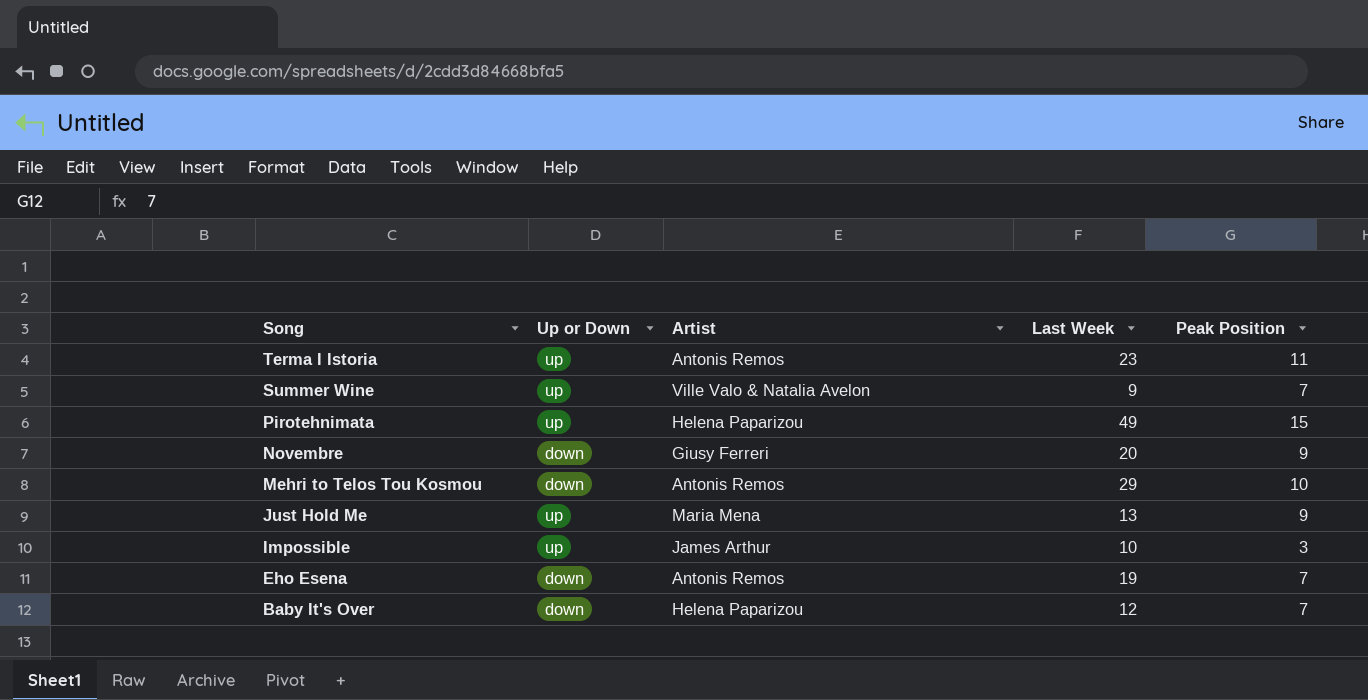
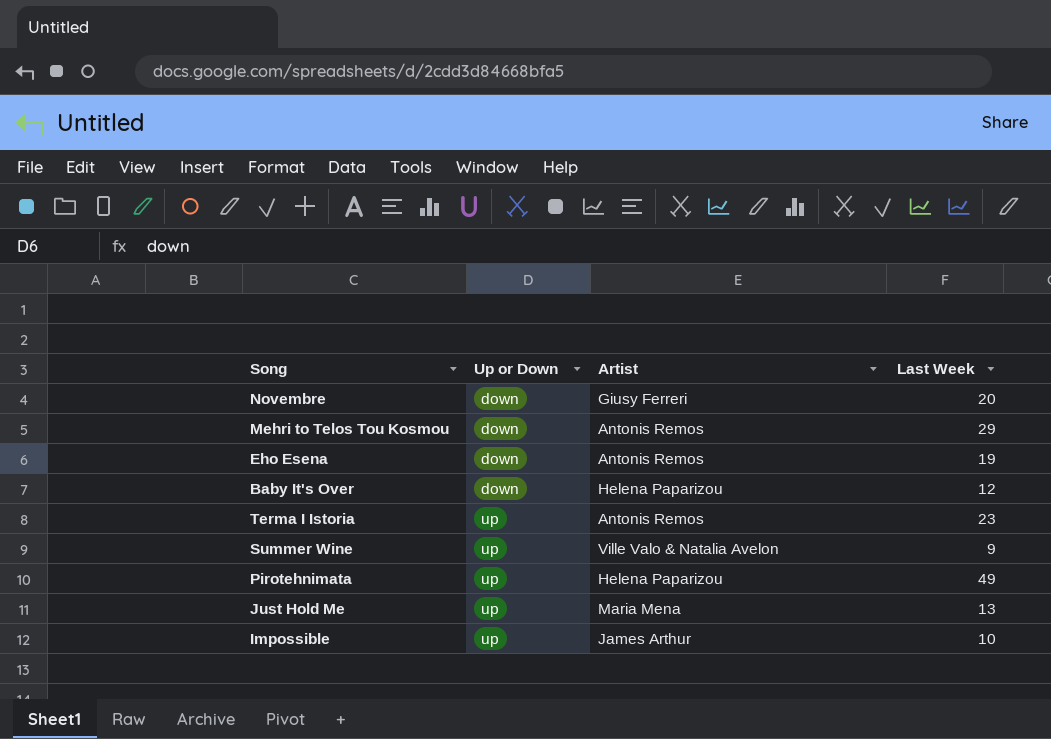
row order: Song descending -> Up or Down ascending
column Peak Position | position: 5 -> none

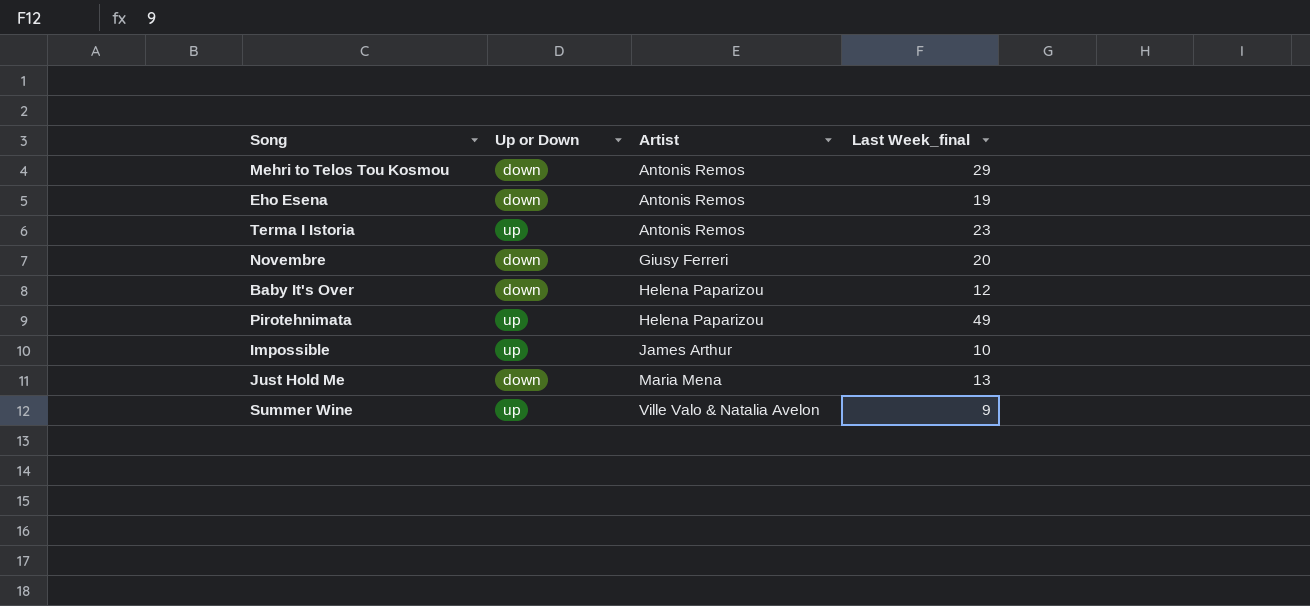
row order: Up or Down ascending -> Artist ascending
column name: Last Week -> Last Week_final
Just Hold Me | Up or Down: up -> down

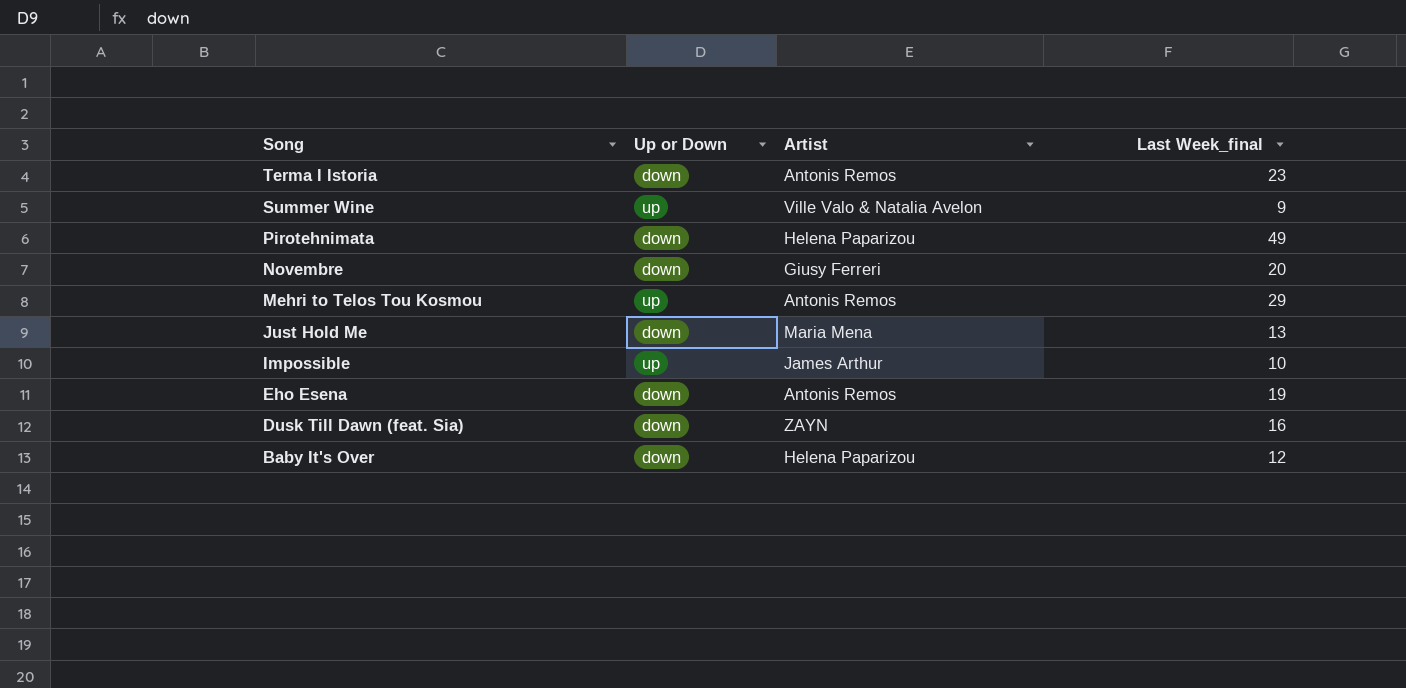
row order: Artist ascending -> Song descending
Terma I Istoria | Up or Down: up -> down
Pirotehnimata | Up or Down: up -> down
Mehri to Telos Tou Kosmou | Up or Down: down -> up
row Dusk Till Dawn (feat. Sia): none -> down | ZAYN | 16

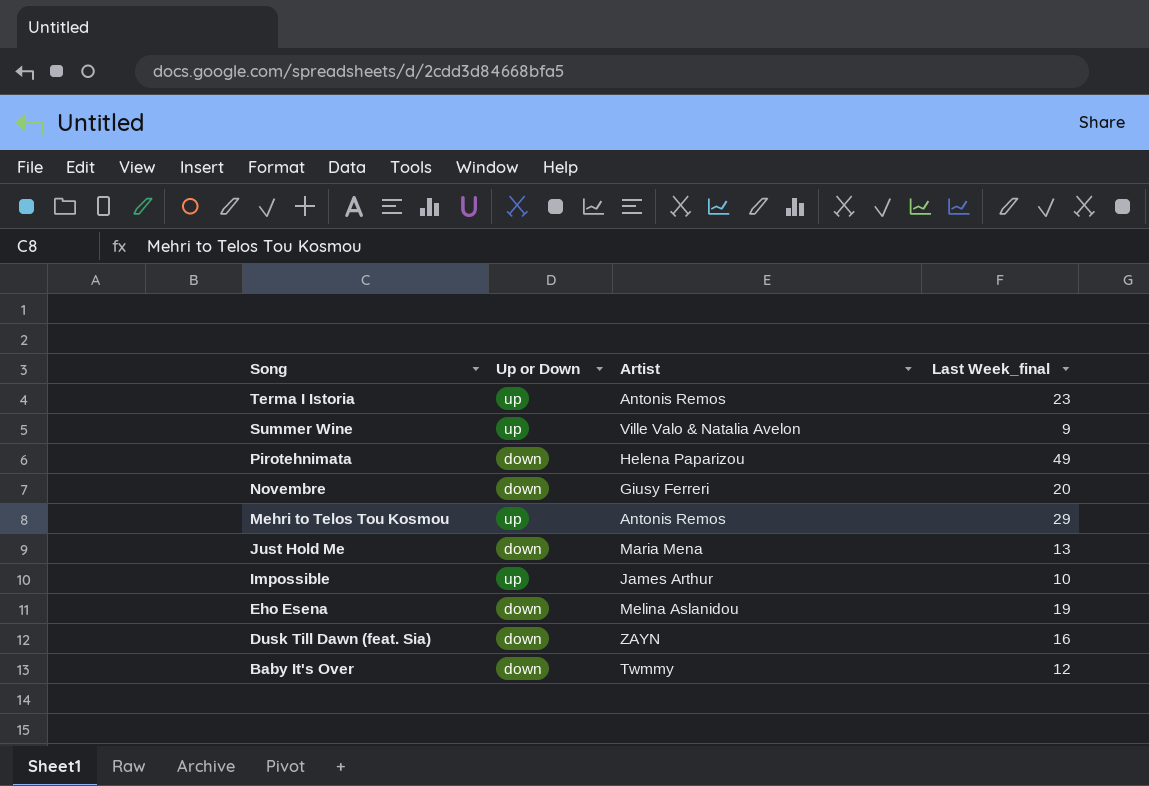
Terma I Istoria | Up or Down: down -> up
Eho Esena | Artist: Antonis Remos -> Melina Aslanidou
Baby It's Over | Artist: Helena Paparizou -> Twmmy

